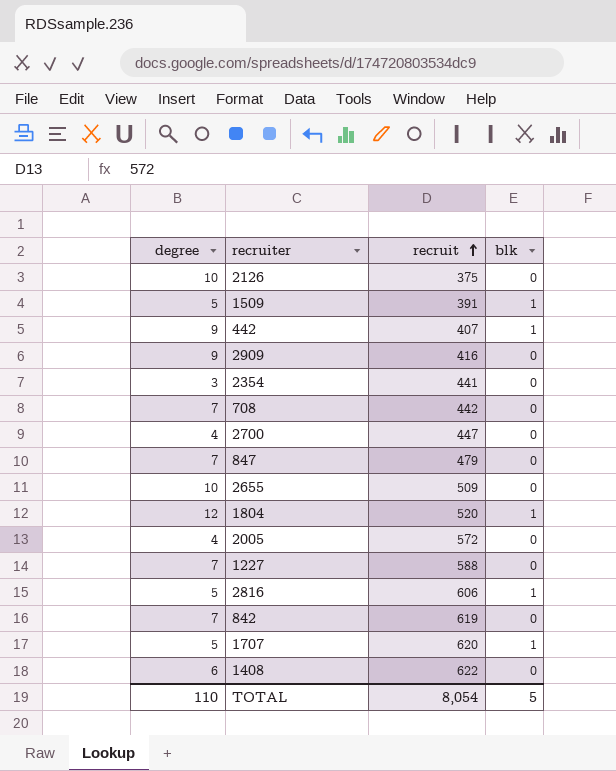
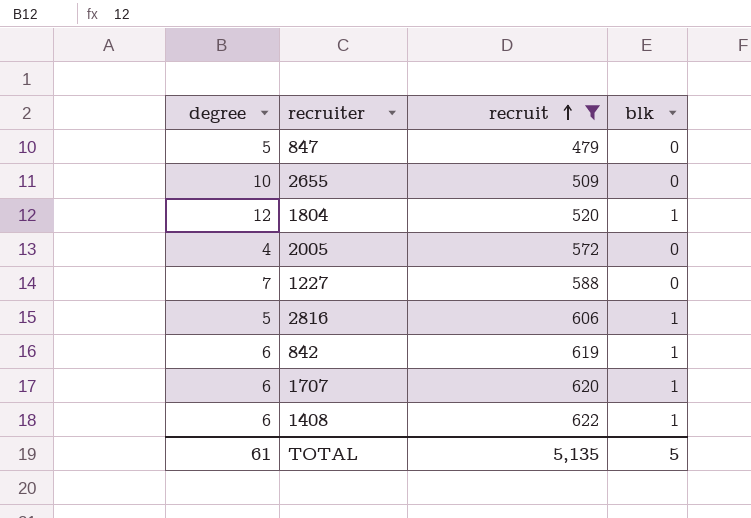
filter: none -> recruit >= 479
847 | degree: 7 -> 5
842 | degree: 7 -> 6
842 | blk: 0 -> 1
1707 | degree: 5 -> 6
1408 | blk: 0 -> 1
TOTAL | degree: 110 -> 61
TOTAL | recruit: 8,054 -> 5,135

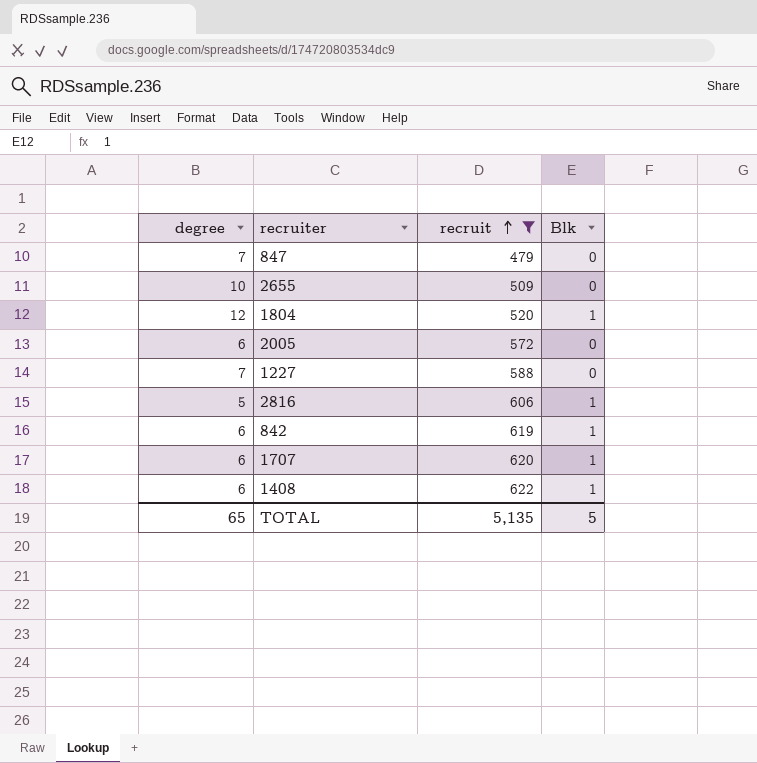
column name: blk -> Blk
847 | degree: 5 -> 7
2005 | degree: 4 -> 6
TOTAL | degree: 61 -> 65

